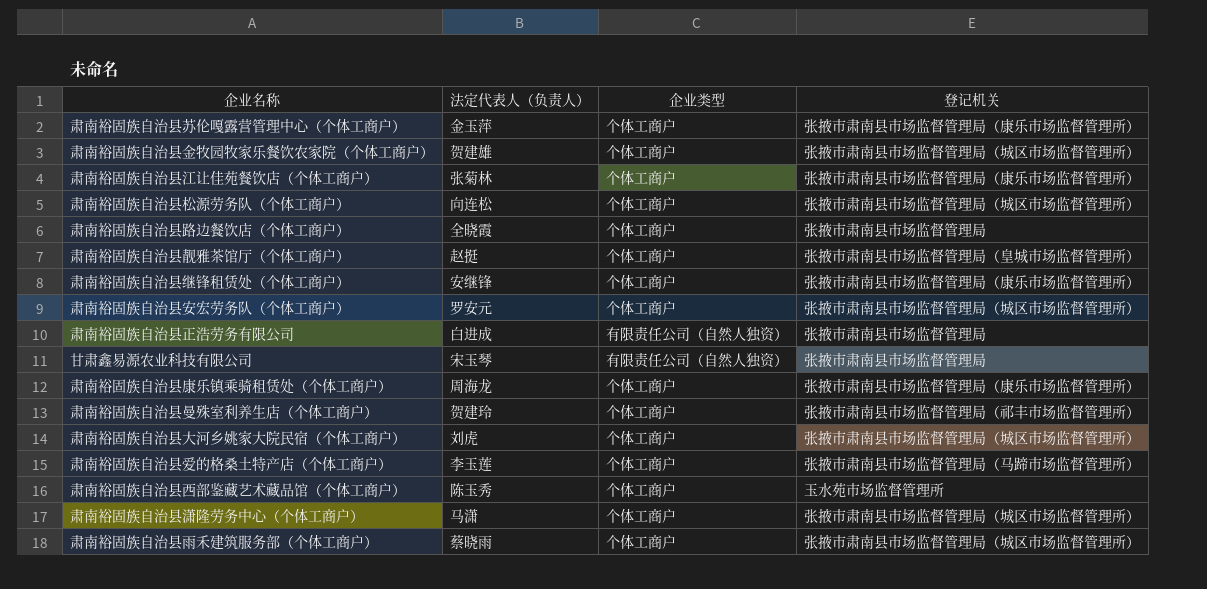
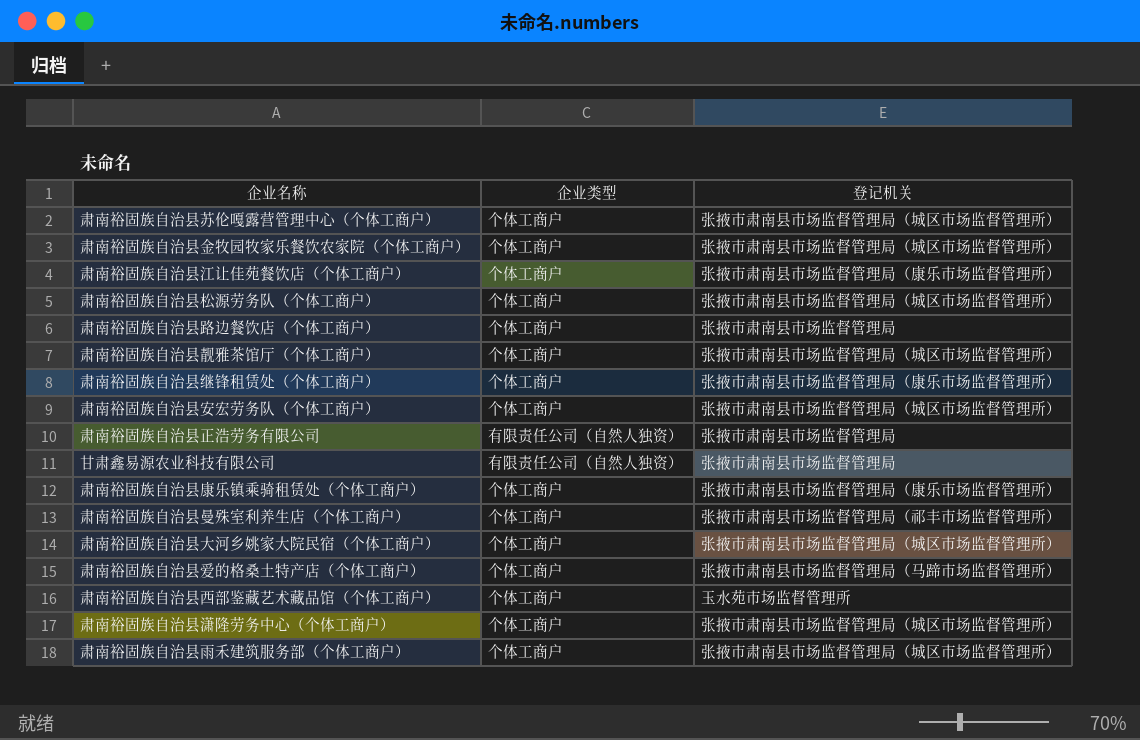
column 法定代表人（负责人） | position: 2 -> none
肃南裕固族自治县苏伦嘎露营管理中心（个体工商户） | 登记机关: 张掖市肃南县市场监督管理局（康乐市场监督管理所） -> 张掖市肃南县市场监督管理局（城区市场监督管理所）
肃南裕固族自治县靓雅茶馆厅（个体工商户） | 登记机关: 张掖市肃南县市场监督管理局（皇城市场监督管理所） -> 张掖市肃南县市场监督管理局（城区市场监督管理所）

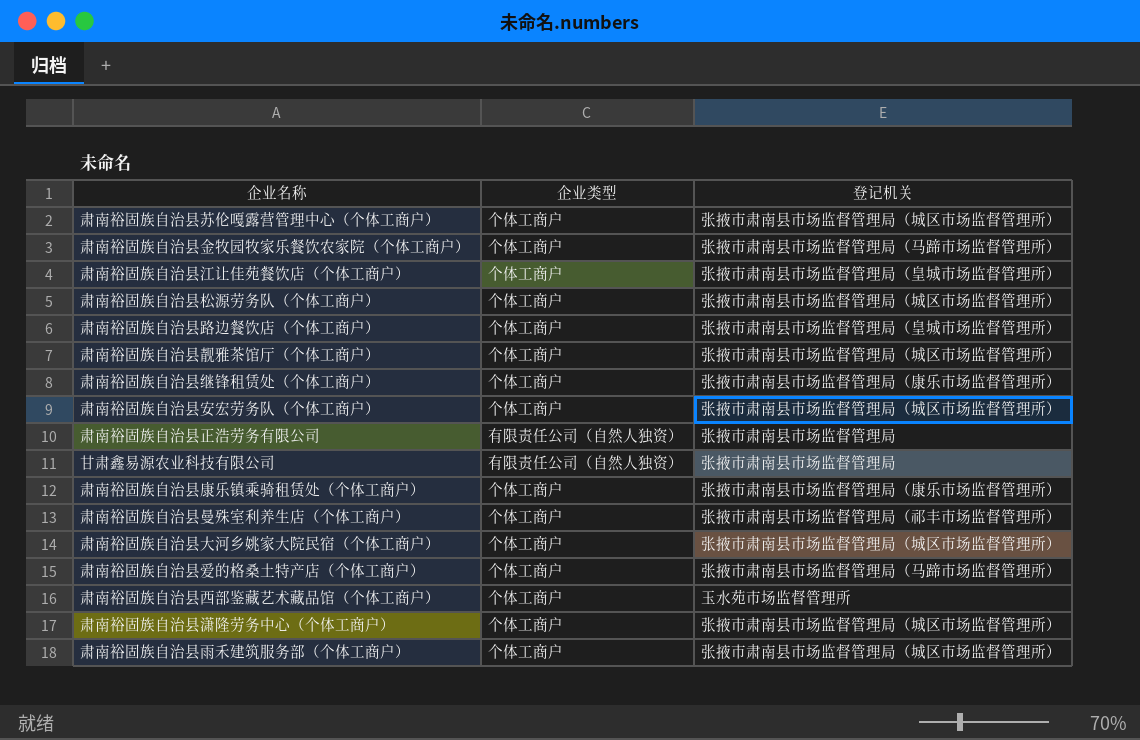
肃南裕固族自治县金牧园牧家乐餐饮农家院（个体工商户） | 登记机关: 张掖市肃南县市场监督管理局（城区市场监督管理所） -> 张掖市肃南县市场监督管理局（马蹄市场监督管理所）
肃南裕固族自治县江让佳苑餐饮店（个体工商户） | 登记机关: 张掖市肃南县市场监督管理局（康乐市场监督管理所） -> 张掖市肃南县市场监督管理局（皇城市场监督管理所）
肃南裕固族自治县路边餐饮店（个体工商户） | 登记机关: 张掖市肃南县市场监督管理局 -> 张掖市肃南县市场监督管理局（皇城市场监督管理所）

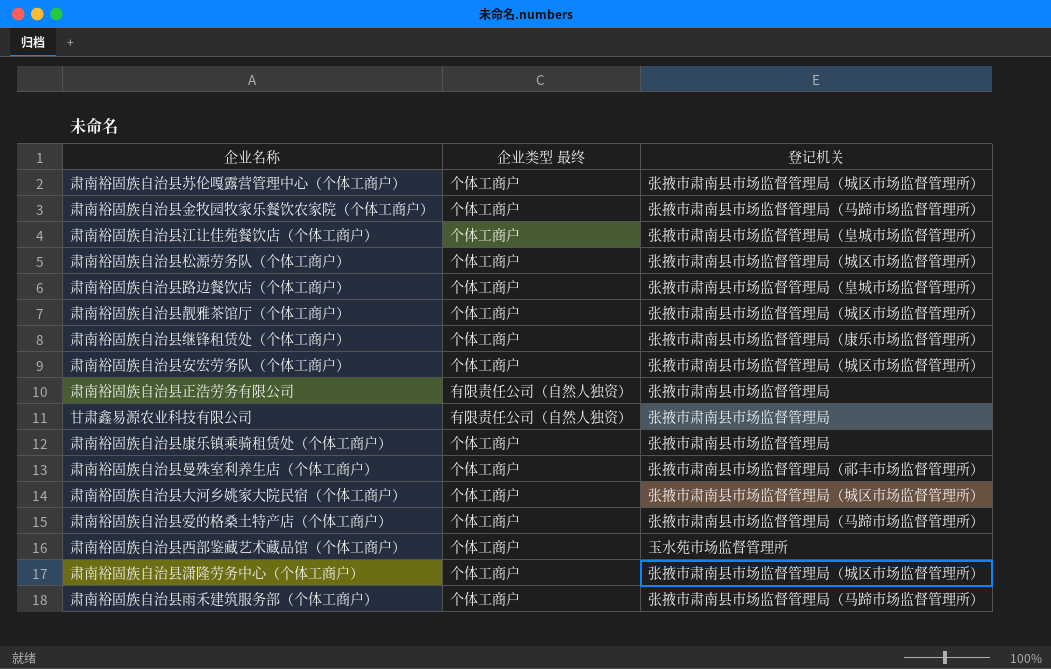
column name: 企业类型 -> 企业类型 最终
肃南裕固族自治县康乐镇乘骑租赁处（个体工商户） | 登记机关: 张掖市肃南县市场监督管理局（康乐市场监督管理所） -> 张掖市肃南县市场监督管理局
肃南裕固族自治县雨禾建筑服务部（个体工商户） | 登记机关: 张掖市肃南县市场监督管理局（城区市场监督管理所） -> 张掖市肃南县市场监督管理局（马蹄市场监督管理所）

